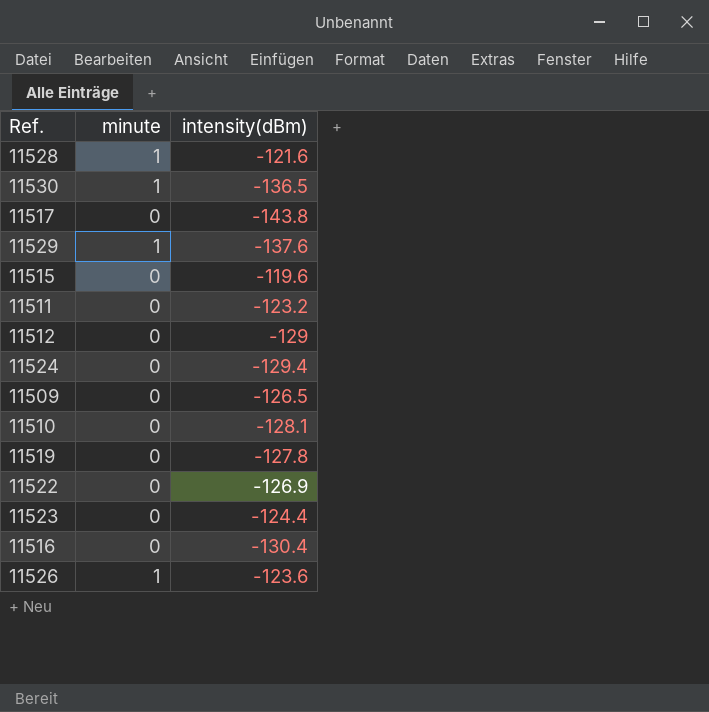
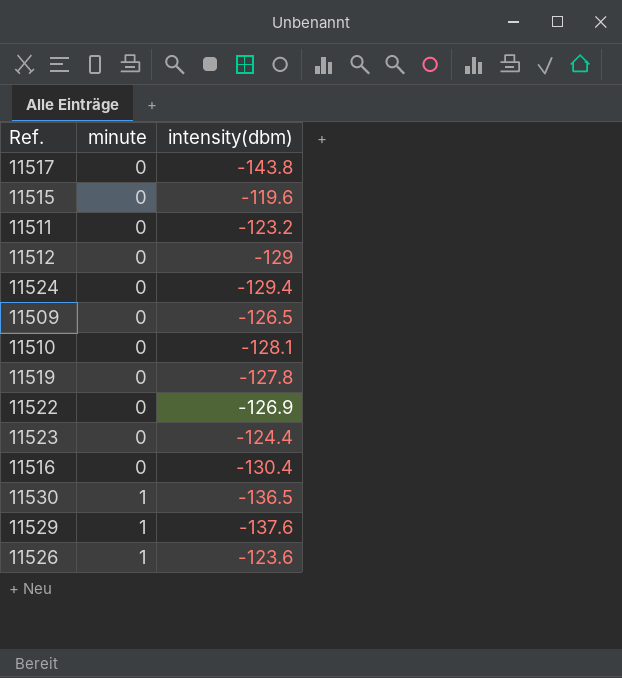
row order: none -> minute ascending
column name: intensity(dBm) -> intensity(dbm)
row 11528: 1 | -121.6 -> none

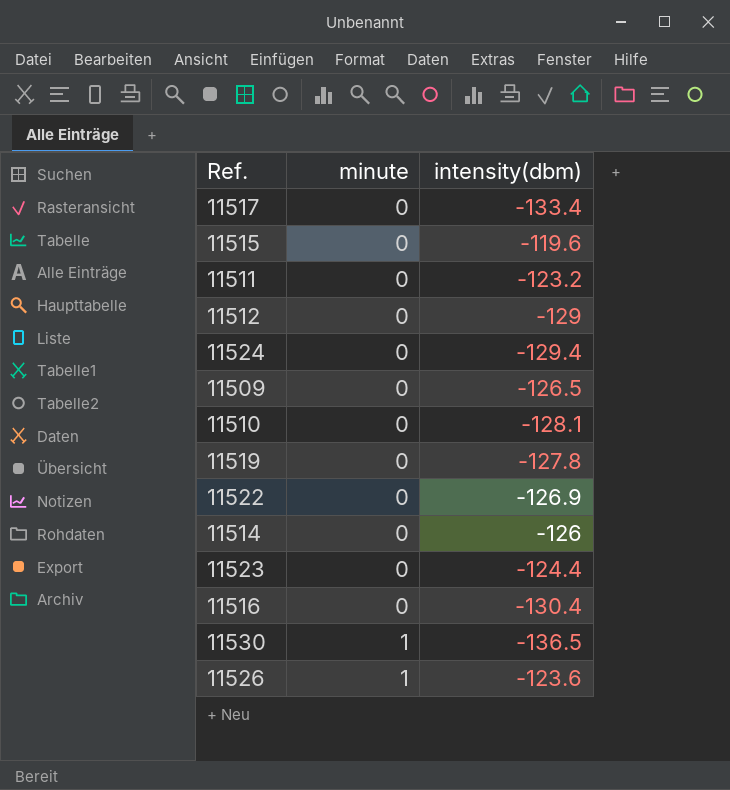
row 11529: 1 | -137.6 -> none
11517 | intensity(dbm): -143.8 -> -133.4
row 11514: none -> 0 | -126

